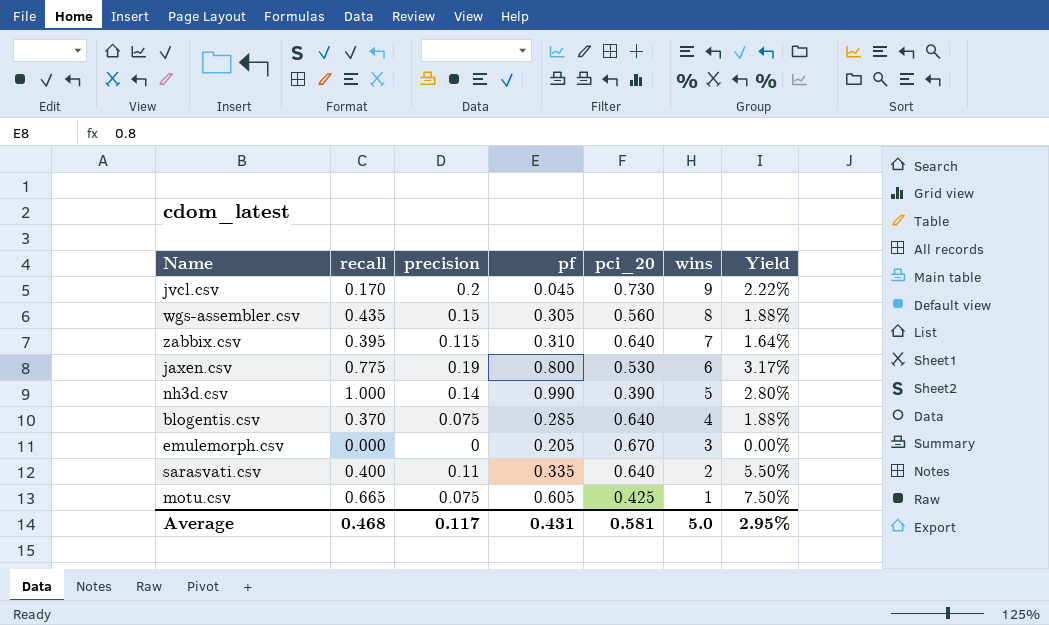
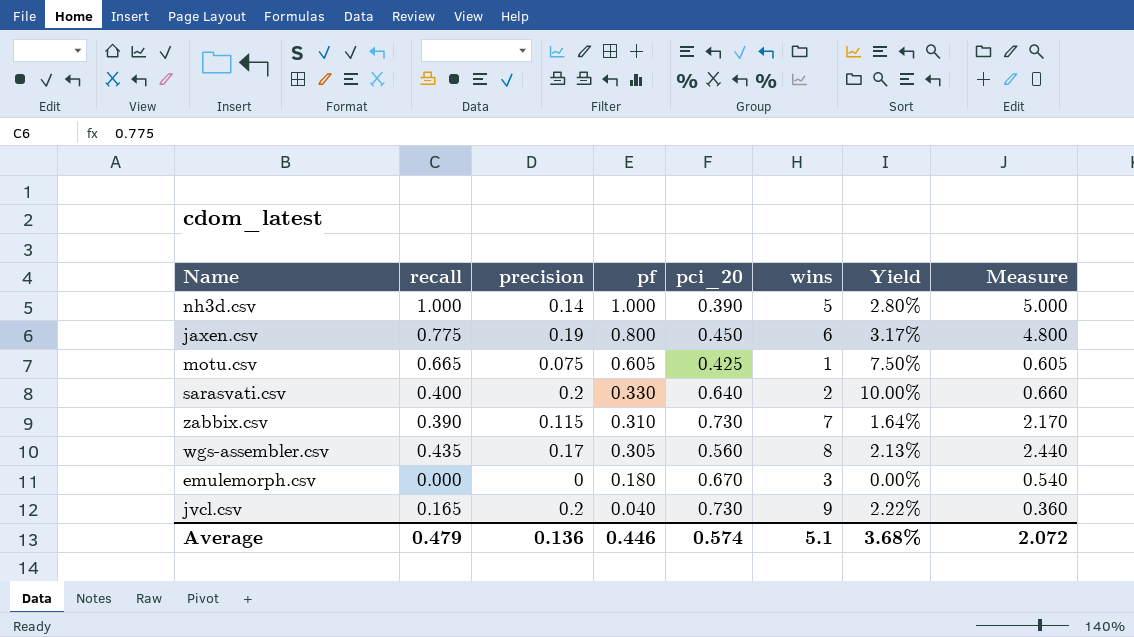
row order: wins descending -> pf descending
column Measure | formula: none -> [pf] * [wins]
row blogentis.csv: 0.370 | 0.075 | 0.285 | 0.640 | 4 | 1.88% -> none
nh3d.csv | pf: 0.990 -> 1.000
jaxen.csv | pci_20: 0.530 -> 0.450
sarasvati.csv | precision: 0.11 -> 0.2
sarasvati.csv | pf: 0.335 -> 0.330
sarasvati.csv | Yield: 5.50% -> 10.00%
zabbix.csv | recall: 0.395 -> 0.390
zabbix.csv | pci_20: 0.640 -> 0.730
wgs-assembler.csv | precision: 0.15 -> 0.17
wgs-assembler.csv | Yield: 1.88% -> 2.13%
emulemorph.csv | pf: 0.205 -> 0.180
jvcl.csv | recall: 0.170 -> 0.165
jvcl.csv | pf: 0.045 -> 0.040
Average | recall: 0.468 -> 0.479
Average | precision: 0.117 -> 0.136
Average | pf: 0.431 -> 0.446
Average | pci_20: 0.581 -> 0.574
Average | wins: 5.0 -> 5.1
Average | Yield: 2.95% -> 3.68%

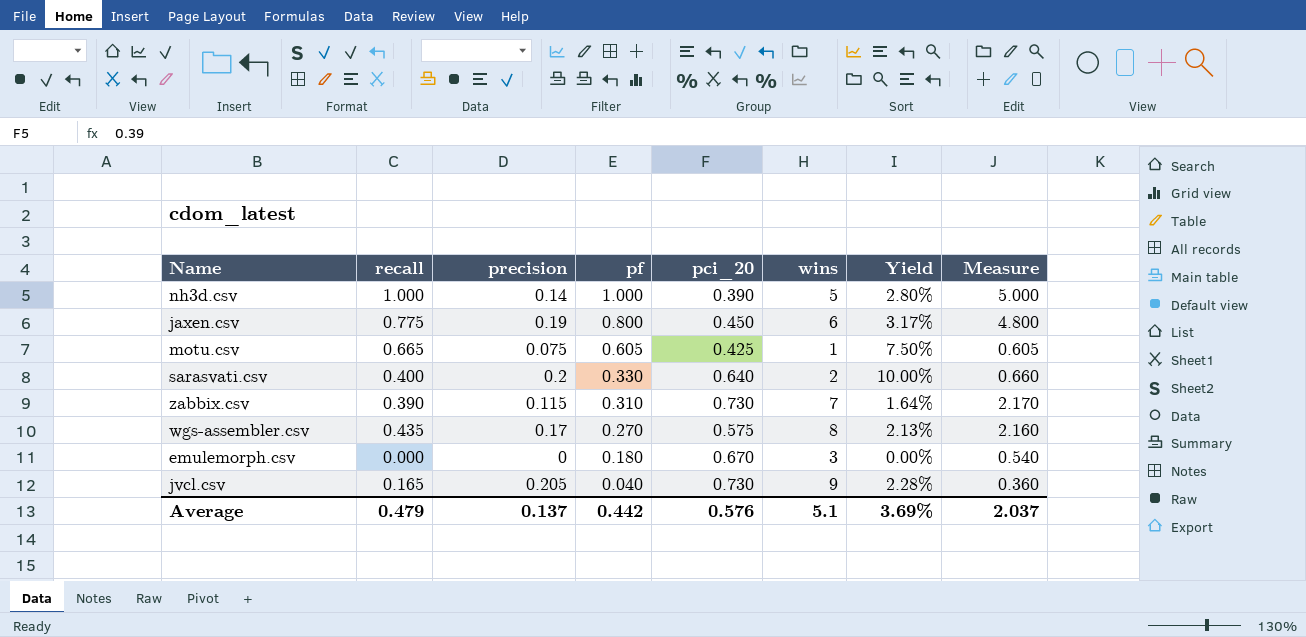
wgs-assembler.csv | pf: 0.305 -> 0.270
wgs-assembler.csv | pci_20: 0.560 -> 0.575
wgs-assembler.csv | Measure: 2.440 -> 2.160
jvcl.csv | precision: 0.2 -> 0.205
jvcl.csv | Yield: 2.22% -> 2.28%
Average | precision: 0.136 -> 0.137
Average | pf: 0.446 -> 0.442
Average | pci_20: 0.574 -> 0.576
Average | Yield: 3.68% -> 3.69%
Average | Measure: 2.072 -> 2.037

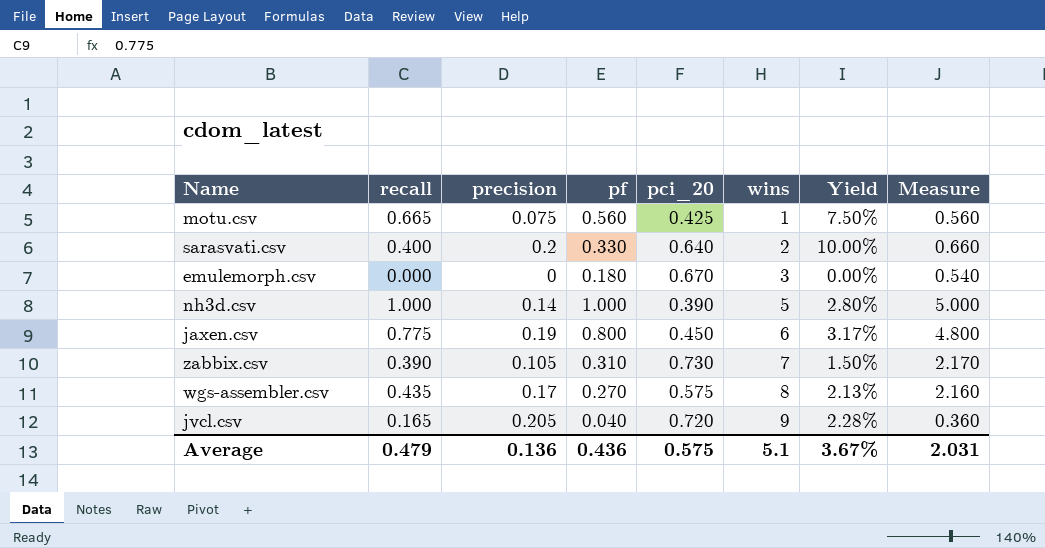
row order: pf descending -> wins ascending
motu.csv | pf: 0.605 -> 0.560
motu.csv | Measure: 0.605 -> 0.560
zabbix.csv | precision: 0.115 -> 0.105
zabbix.csv | Yield: 1.64% -> 1.50%
jvcl.csv | pci_20: 0.730 -> 0.720
Average | precision: 0.137 -> 0.136
Average | pf: 0.442 -> 0.436
Average | pci_20: 0.576 -> 0.575
Average | Yield: 3.69% -> 3.67%
Average | Measure: 2.037 -> 2.031

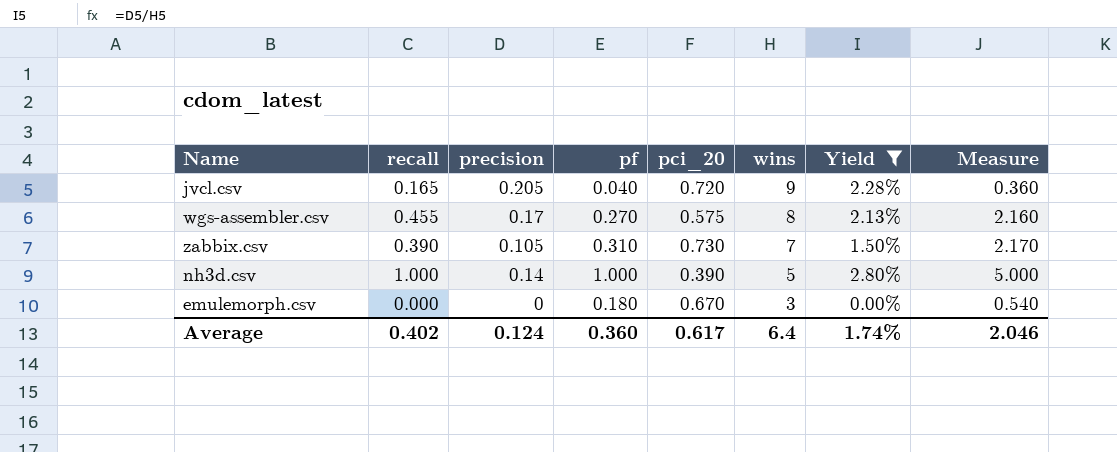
filter: none -> Yield <= 2.80%
row order: wins ascending -> wins descending
wgs-assembler.csv | recall: 0.435 -> 0.455
Average | recall: 0.479 -> 0.402
Average | precision: 0.136 -> 0.124
Average | pf: 0.436 -> 0.360
Average | pci_20: 0.575 -> 0.617
Average | wins: 5.1 -> 6.4
Average | Yield: 3.67% -> 1.74%
Average | Measure: 2.031 -> 2.046

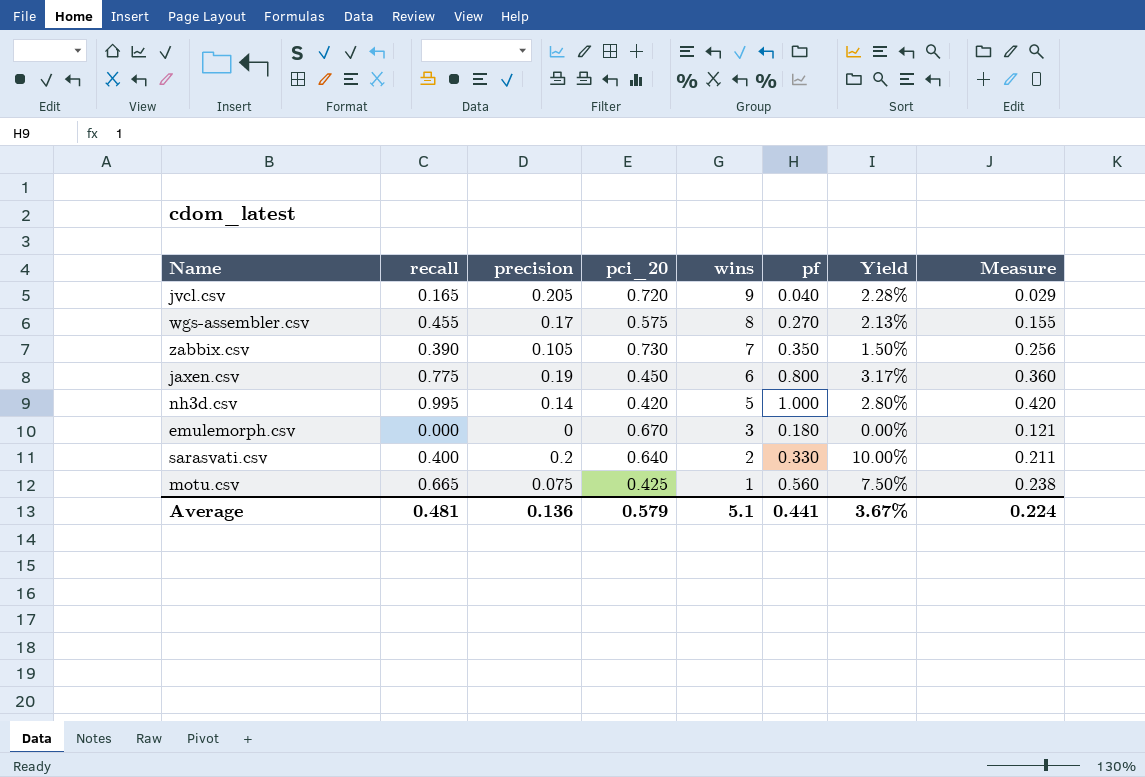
filter: Yield <= 2.80% -> none
column pf | position: 4 -> 6
column Measure | formula: [pf] * [wins] -> [pci_20] * [pf]
zabbix.csv | pf: 0.310 -> 0.350
nh3d.csv | recall: 1.000 -> 0.995
nh3d.csv | pci_20: 0.390 -> 0.420
Average | recall: 0.402 -> 0.481
Average | precision: 0.124 -> 0.136
Average | pci_20: 0.617 -> 0.579
Average | wins: 6.4 -> 5.1
Average | pf: 0.360 -> 0.441
Average | Yield: 1.74% -> 3.67%
Average | Measure: 2.046 -> 0.224

